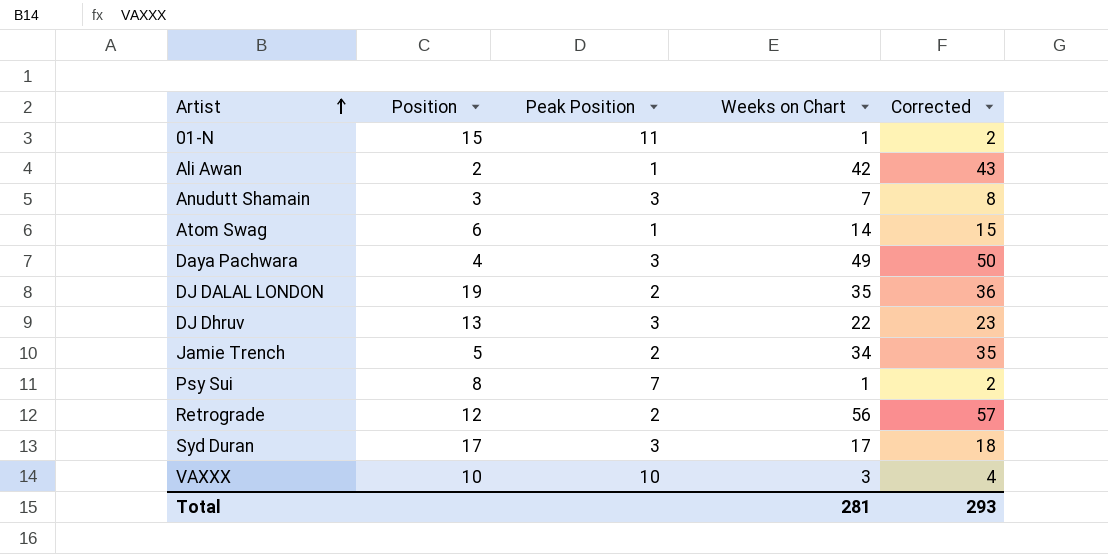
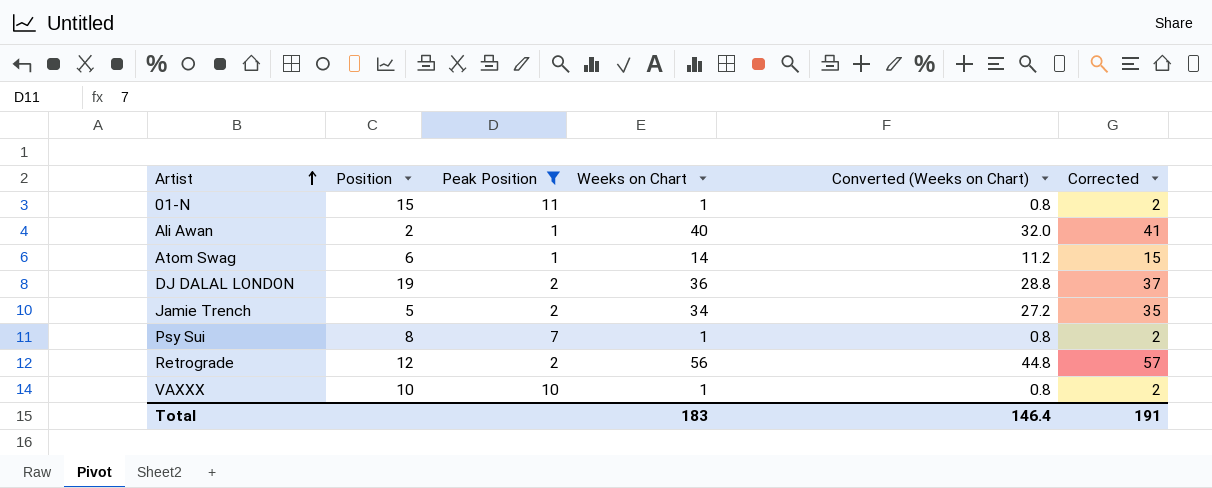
filter: none -> Peak Position != 3
column Converted (Weeks on Chart) | formula: none -> [Weeks on Chart] * 0.8
Ali Awan | Weeks on Chart: 42 -> 40
Ali Awan | Corrected: 43 -> 41
DJ DALAL LONDON | Weeks on Chart: 35 -> 36
DJ DALAL LONDON | Corrected: 36 -> 37
VAXXX | Weeks on Chart: 3 -> 1
VAXXX | Corrected: 4 -> 2
Total | Weeks on Chart: 281 -> 183
Total | Corrected: 293 -> 191

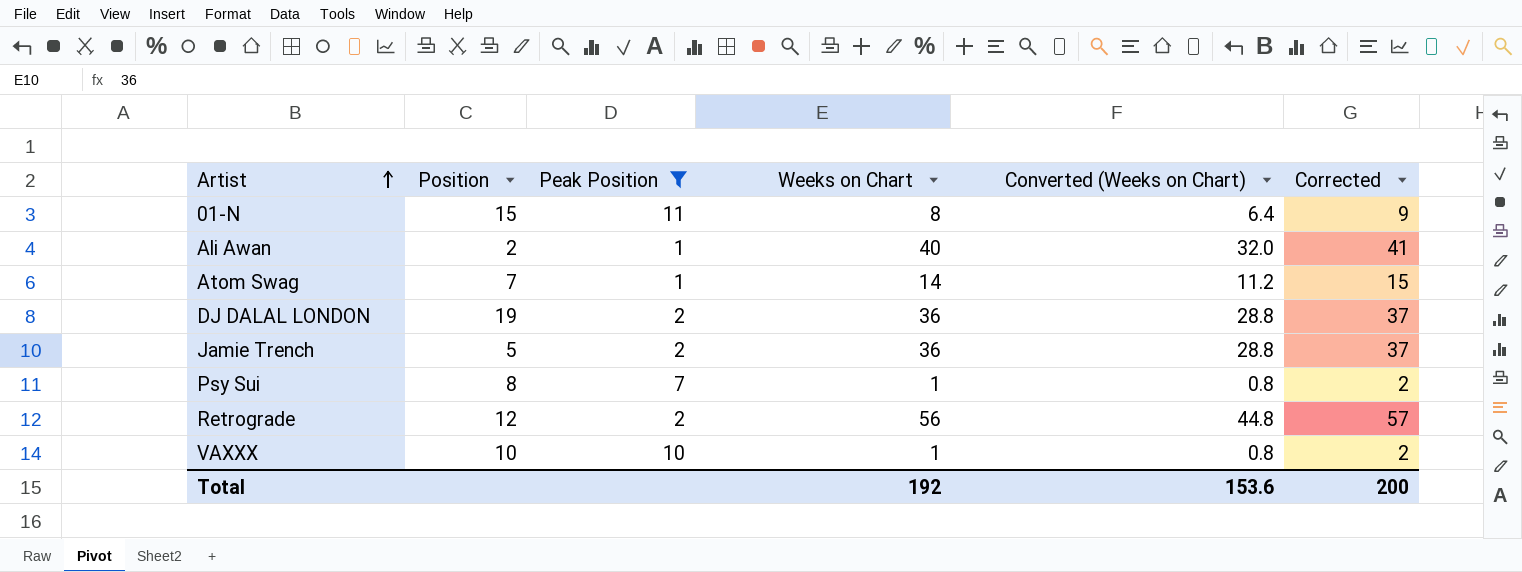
01-N | Weeks on Chart: 1 -> 8
01-N | Converted (Weeks on Chart): 0.8 -> 6.4
01-N | Corrected: 2 -> 9
Atom Swag | Position: 6 -> 7
Jamie Trench | Weeks on Chart: 34 -> 36
Jamie Trench | Converted (Weeks on Chart): 27.2 -> 28.8
Jamie Trench | Corrected: 35 -> 37
Total | Weeks on Chart: 183 -> 192
Total | Converted (Weeks on Chart): 146.4 -> 153.6
Total | Corrected: 191 -> 200

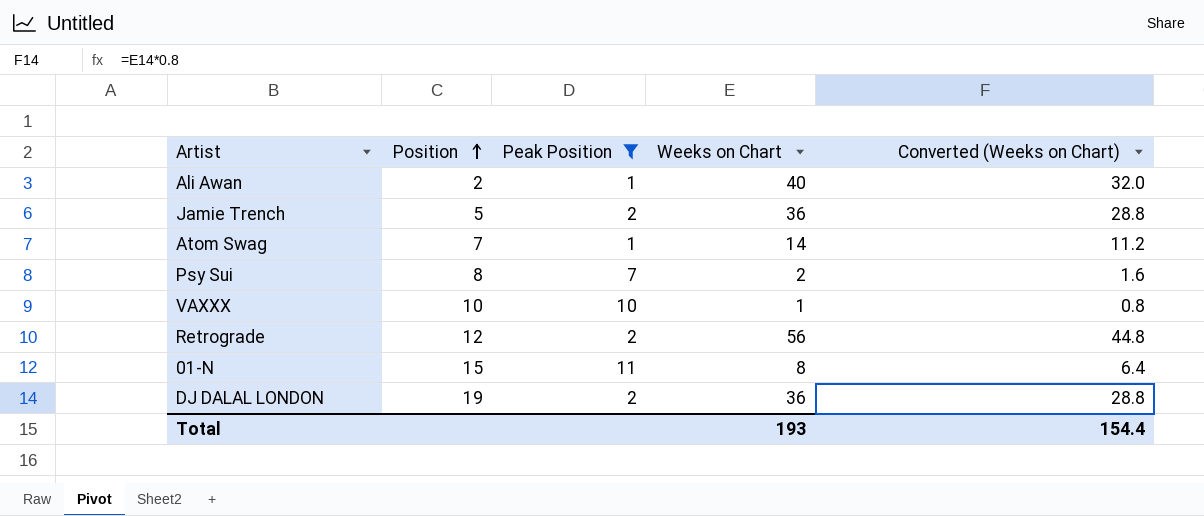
row order: Artist ascending -> Position ascending
column Corrected | formula: [Weeks on Chart] + 1 -> none
Psy Sui | Weeks on Chart: 1 -> 2
Psy Sui | Converted (Weeks on Chart): 0.8 -> 1.6
Total | Weeks on Chart: 192 -> 193
Total | Converted (Weeks on Chart): 153.6 -> 154.4

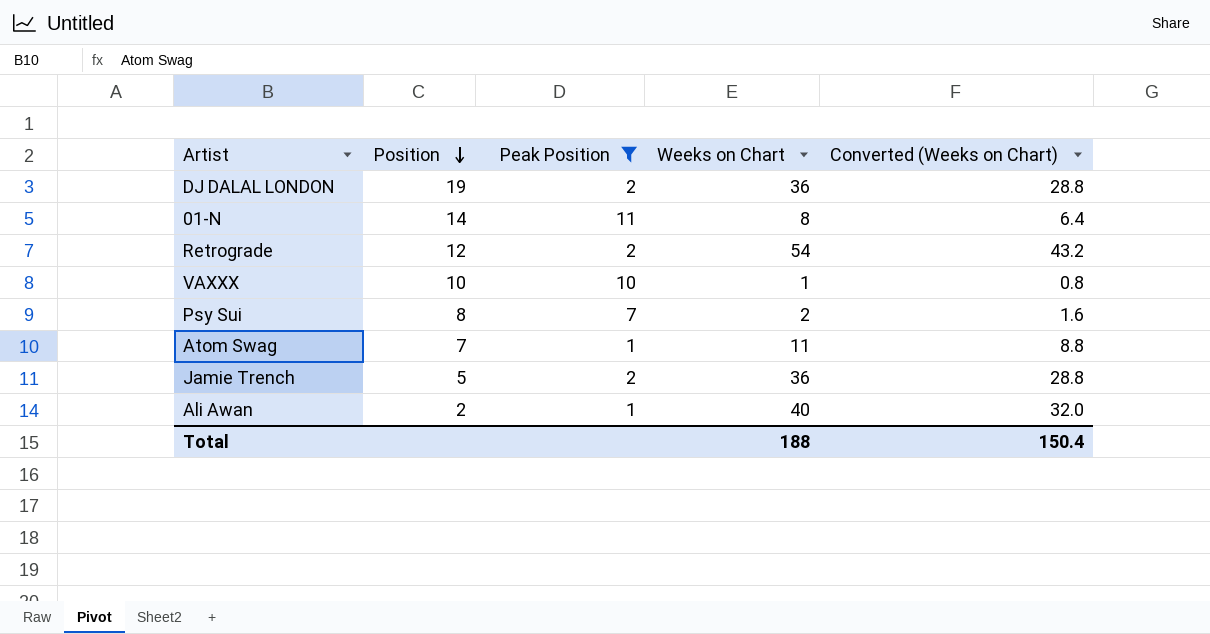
row order: Position ascending -> Position descending
01-N | Position: 15 -> 14
Retrograde | Weeks on Chart: 56 -> 54
Retrograde | Converted (Weeks on Chart): 44.8 -> 43.2
Atom Swag | Weeks on Chart: 14 -> 11
Atom Swag | Converted (Weeks on Chart): 11.2 -> 8.8
Total | Weeks on Chart: 193 -> 188
Total | Converted (Weeks on Chart): 154.4 -> 150.4

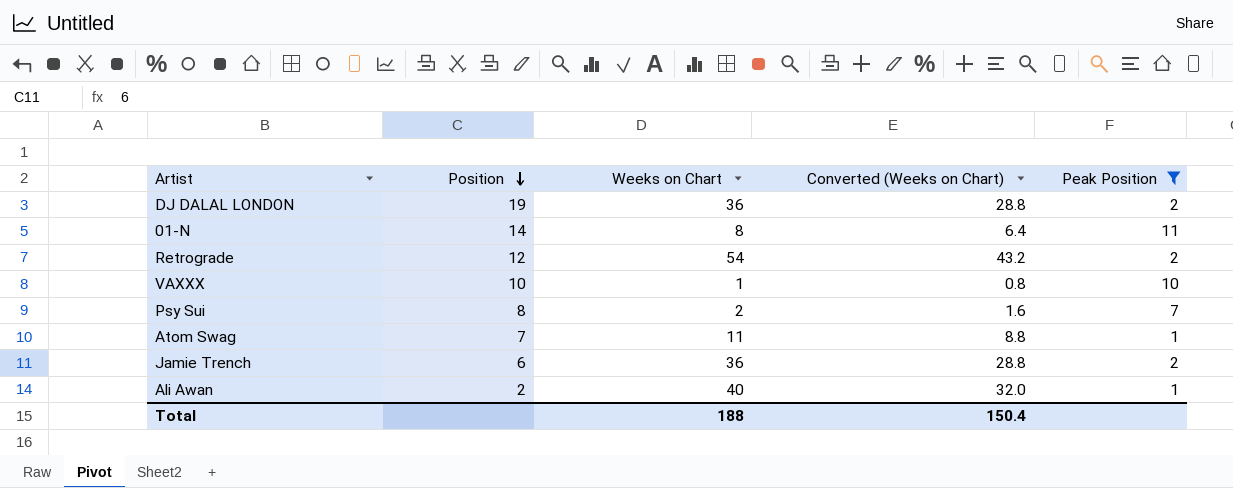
column Peak Position | position: 3 -> 5
Jamie Trench | Position: 5 -> 6

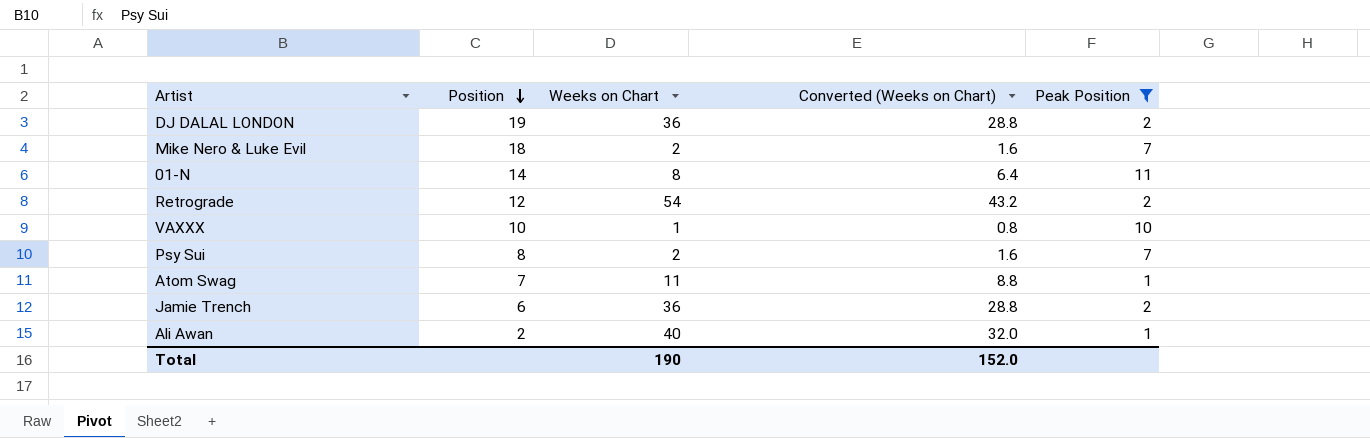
row Mike Nero & Luke Evil: none -> 18 | 2 | 1.6 | 7
Total | Weeks on Chart: 188 -> 190
Total | Converted (Weeks on Chart): 150.4 -> 152.0

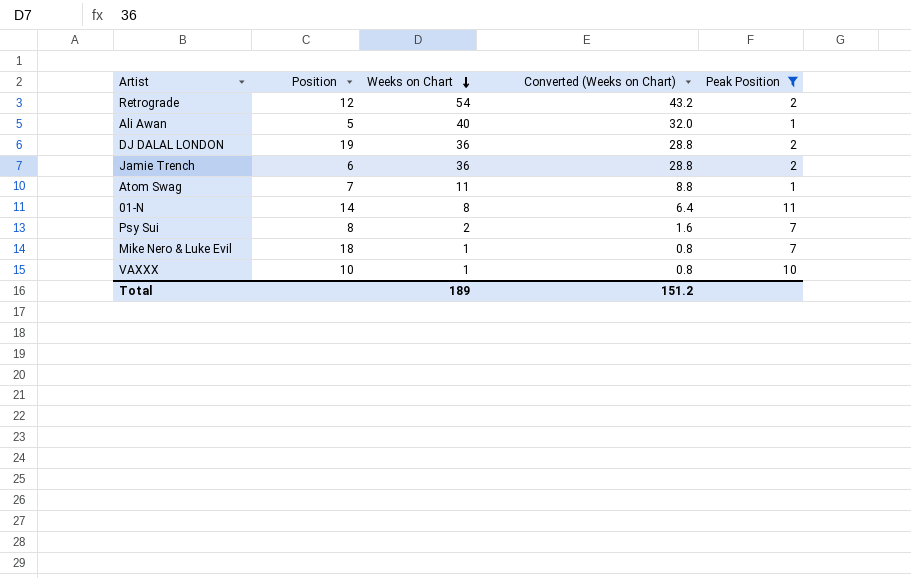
row order: Position descending -> Weeks on Chart descending
Ali Awan | Position: 2 -> 5
Mike Nero & Luke Evil | Weeks on Chart: 2 -> 1
Mike Nero & Luke Evil | Converted (Weeks on Chart): 1.6 -> 0.8
Total | Weeks on Chart: 190 -> 189
Total | Converted (Weeks on Chart): 152.0 -> 151.2

